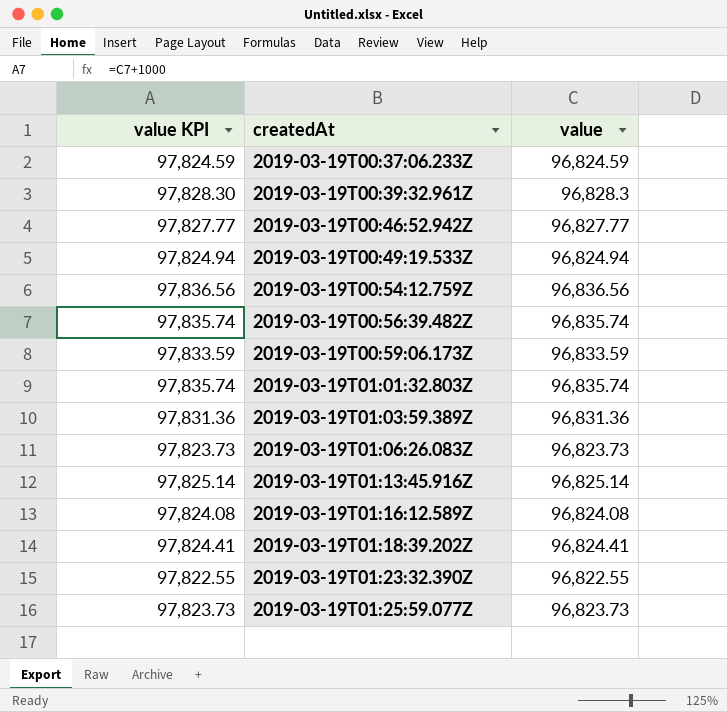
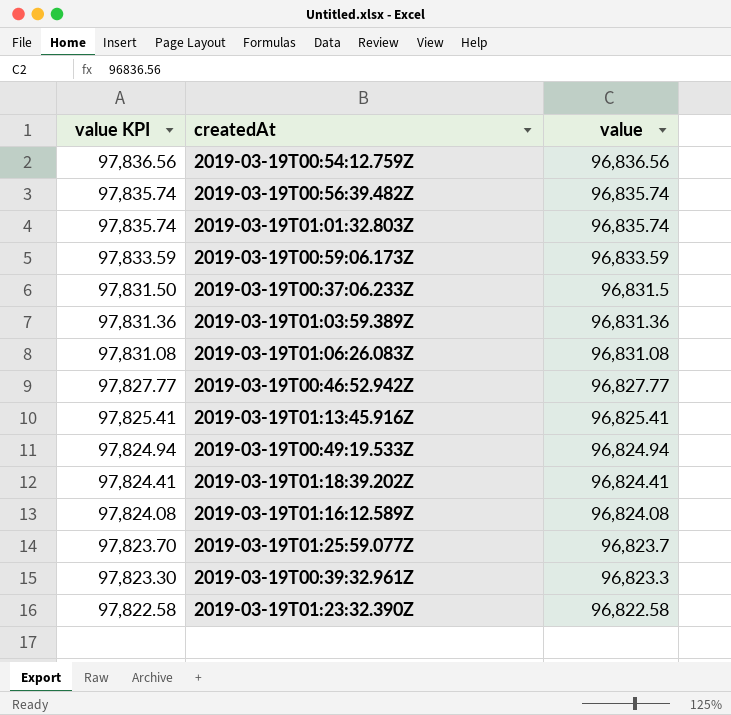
row order: createdAt ascending -> value KPI descending
2019-03-19T00:37:06.233Z | value KPI: 97,824.59 -> 97,831.50
2019-03-19T00:37:06.233Z | value: 96,824.59 -> 96,831.5
2019-03-19T01:06:26.083Z | value KPI: 97,823.73 -> 97,831.08
2019-03-19T01:06:26.083Z | value: 96,823.73 -> 96,831.08
2019-03-19T01:13:45.916Z | value KPI: 97,825.14 -> 97,825.41
2019-03-19T01:13:45.916Z | value: 96,825.14 -> 96,825.41
2019-03-19T01:25:59.077Z | value KPI: 97,823.73 -> 97,823.70
2019-03-19T01:25:59.077Z | value: 96,823.73 -> 96,823.7
2019-03-19T00:39:32.961Z | value KPI: 97,828.30 -> 97,823.30
2019-03-19T00:39:32.961Z | value: 96,828.3 -> 96,823.3
2019-03-19T01:23:32.390Z | value KPI: 97,822.55 -> 97,822.58
2019-03-19T01:23:32.390Z | value: 96,822.55 -> 96,822.58

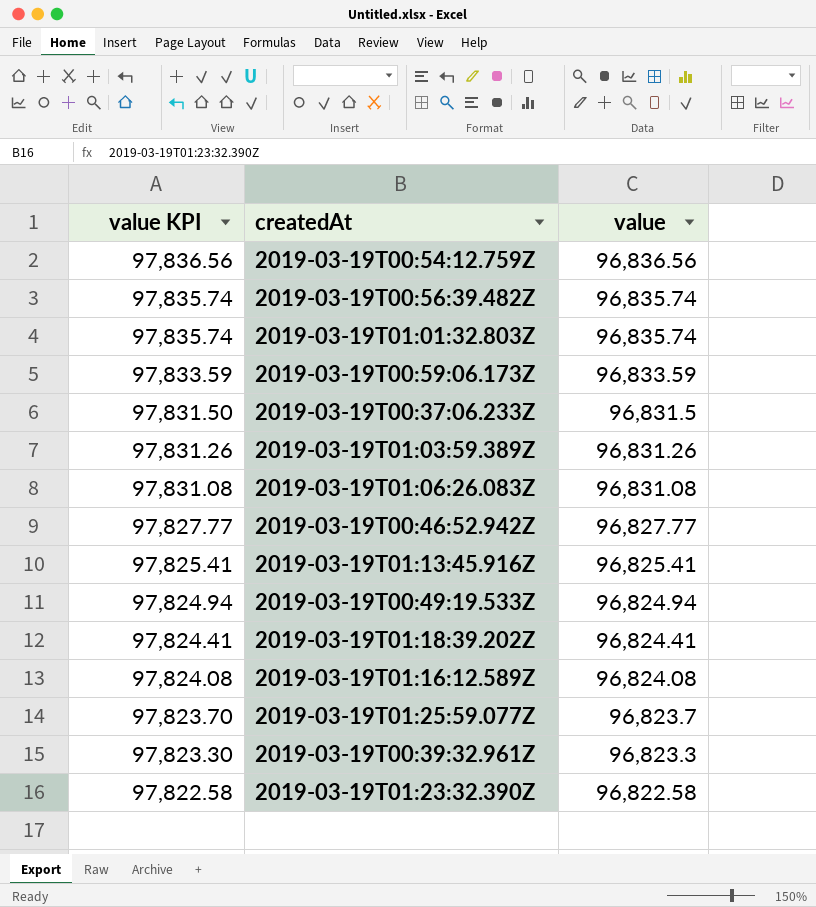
2019-03-19T01:03:59.389Z | value KPI: 97,831.36 -> 97,831.26
2019-03-19T01:03:59.389Z | value: 96,831.36 -> 96,831.26

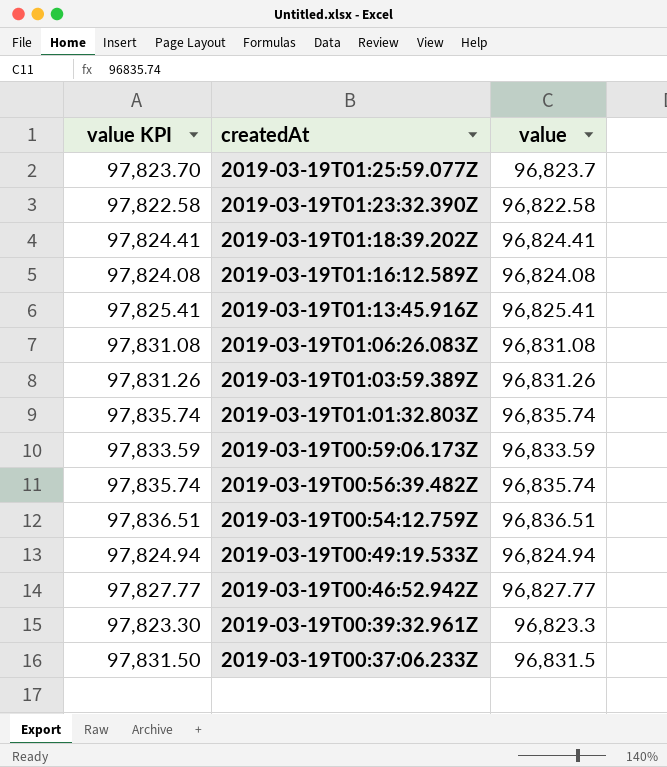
row order: value KPI descending -> createdAt descending
2019-03-19T00:54:12.759Z | value KPI: 97,836.56 -> 97,836.51
2019-03-19T00:54:12.759Z | value: 96,836.56 -> 96,836.51

